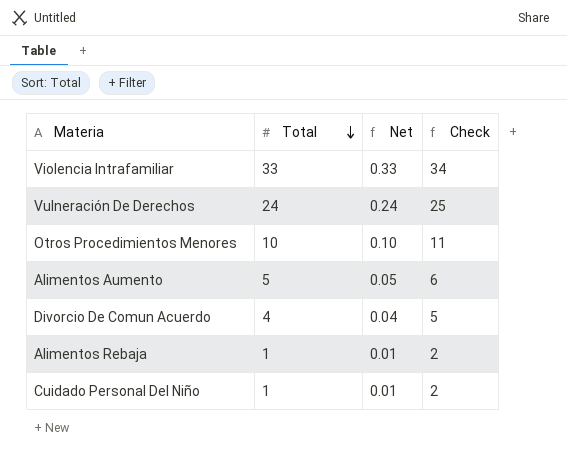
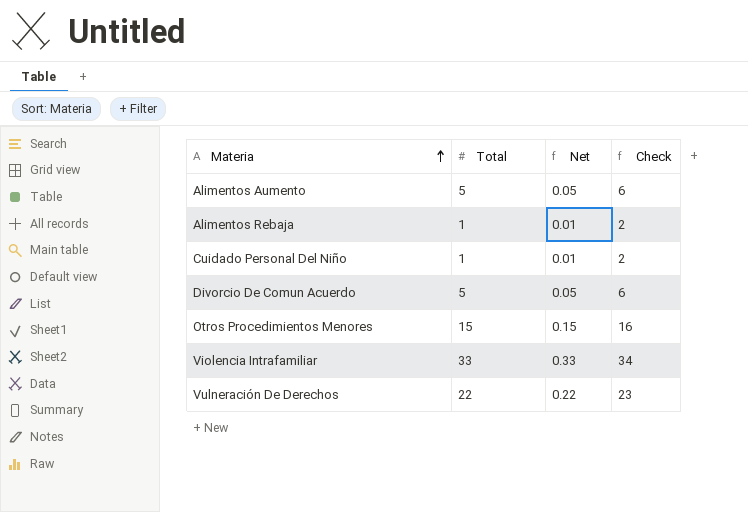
row order: Total descending -> Materia ascending
Divorcio De Comun Acuerdo | Total: 4 -> 5
Divorcio De Comun Acuerdo | Net: 0.04 -> 0.05
Divorcio De Comun Acuerdo | Check: 5 -> 6
Otros Procedimientos Menores | Total: 10 -> 15
Otros Procedimientos Menores | Net: 0.10 -> 0.15
Otros Procedimientos Menores | Check: 11 -> 16
Vulneración De Derechos | Total: 24 -> 22
Vulneración De Derechos | Net: 0.24 -> 0.22
Vulneración De Derechos | Check: 25 -> 23

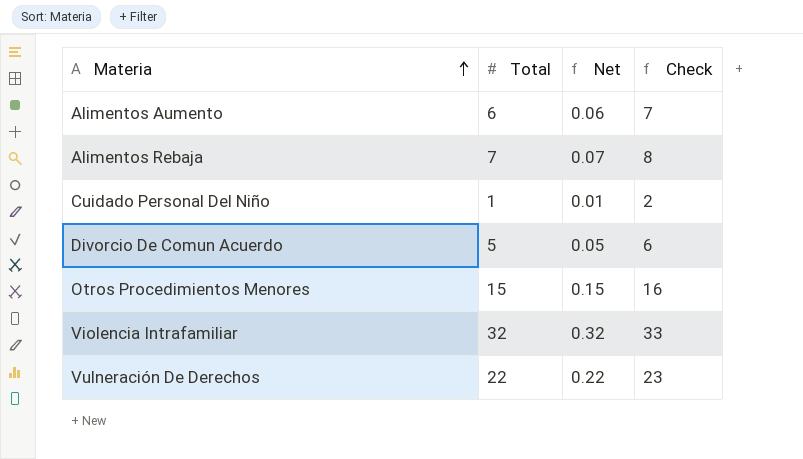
Alimentos Aumento | Total: 5 -> 6
Alimentos Aumento | Net: 0.05 -> 0.06
Alimentos Aumento | Check: 6 -> 7
Alimentos Rebaja | Total: 1 -> 7
Alimentos Rebaja | Net: 0.01 -> 0.07
Alimentos Rebaja | Check: 2 -> 8
Violencia Intrafamiliar | Total: 33 -> 32
Violencia Intrafamiliar | Net: 0.33 -> 0.32
Violencia Intrafamiliar | Check: 34 -> 33

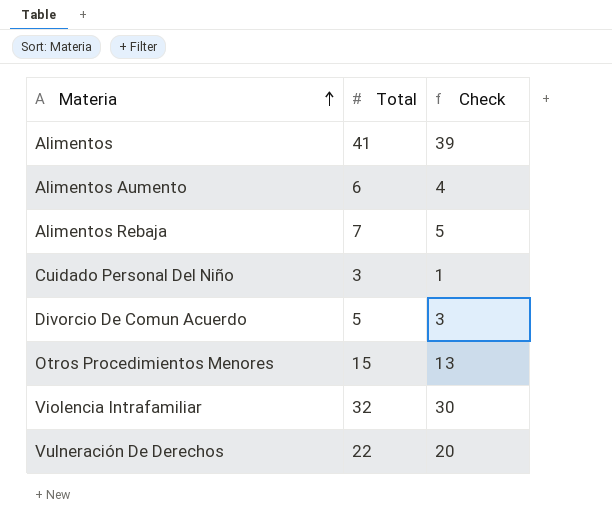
column Net | formula: [Total] * 0.01 -> none
column Check | formula: [Total] + 1 -> [Total] - 2
row Alimentos: none -> 41 | 39
Cuidado Personal Del Niño | Total: 1 -> 3

